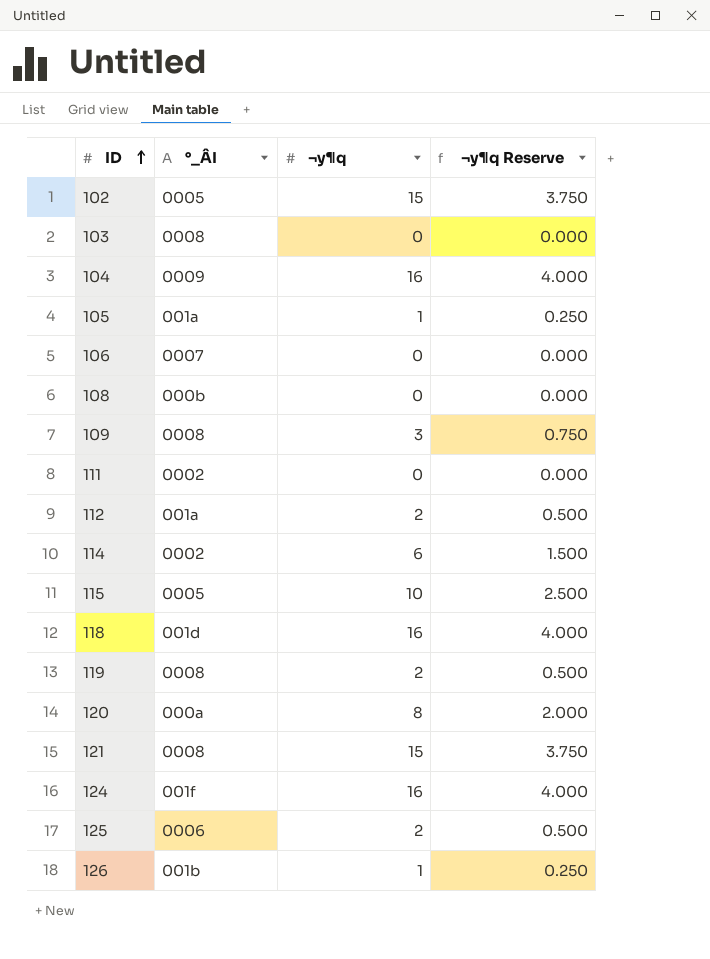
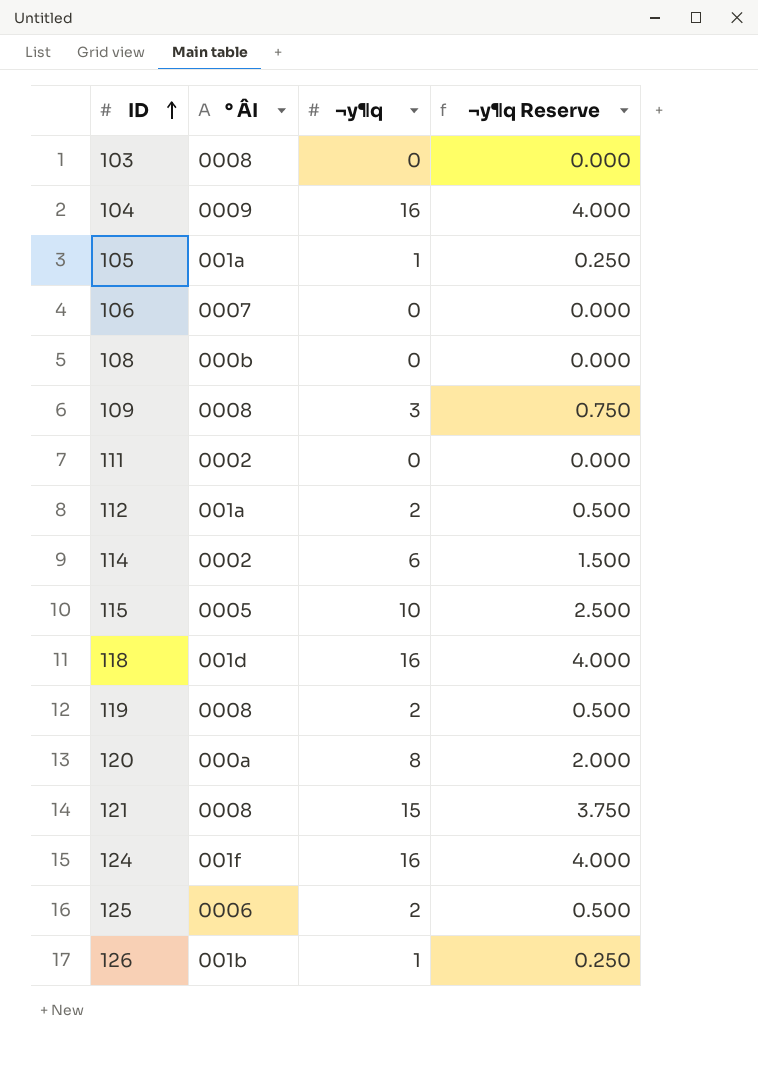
column name: °_ÂI -> ° ÂI
row 102: 0005 | 15 | 3.750 -> none

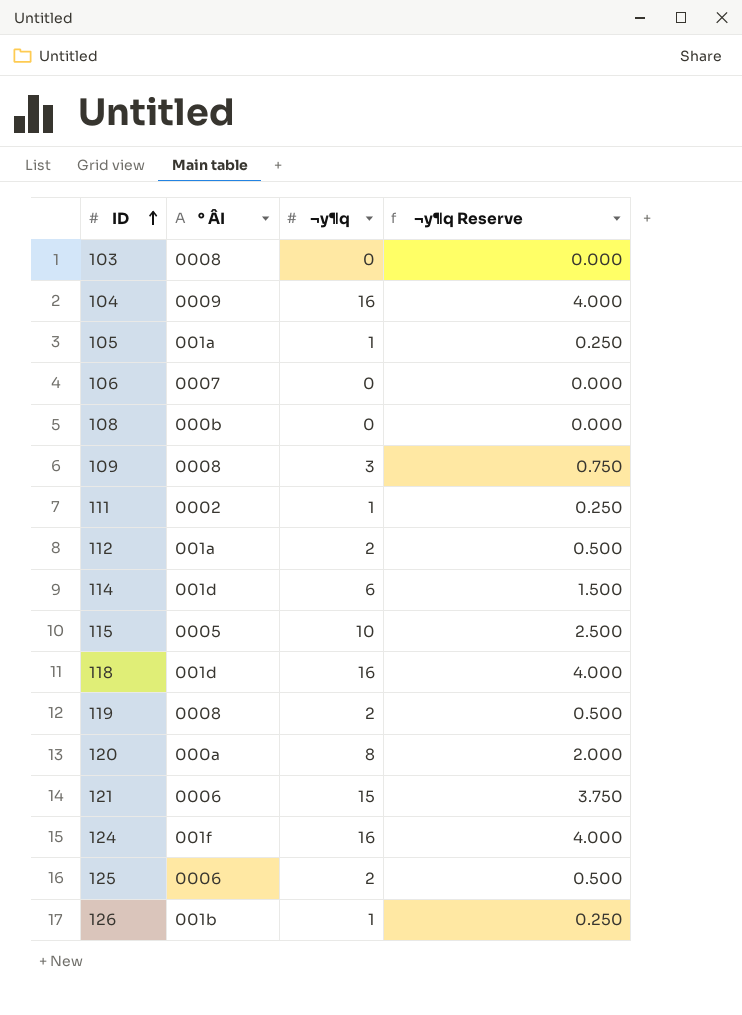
111 | ¬y¶q: 0 -> 1
111 | ¬y¶q Reserve: 0.000 -> 0.250
114 | ° ÂI: 0002 -> 001d
121 | ° ÂI: 0008 -> 0006

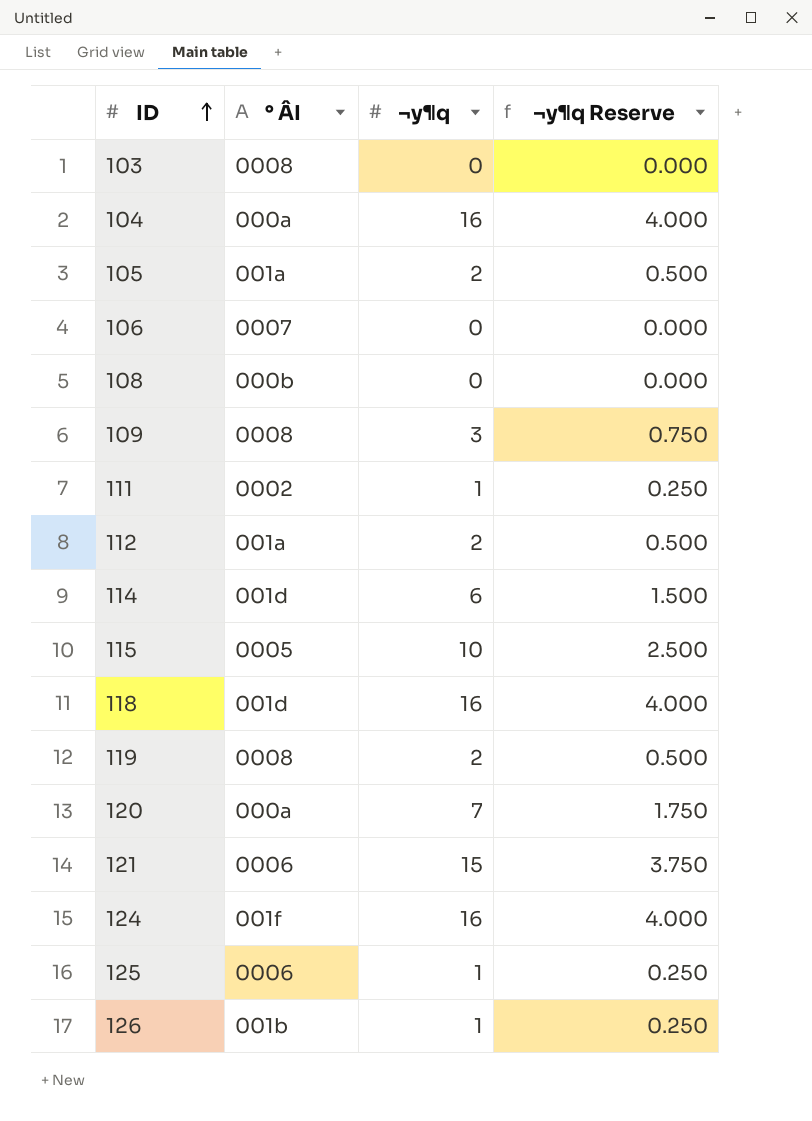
104 | ° ÂI: 0009 -> 000a
105 | ¬y¶q: 1 -> 2
105 | ¬y¶q Reserve: 0.250 -> 0.500
120 | ¬y¶q: 8 -> 7
120 | ¬y¶q Reserve: 2.000 -> 1.750
125 | ¬y¶q: 2 -> 1
125 | ¬y¶q Reserve: 0.500 -> 0.250

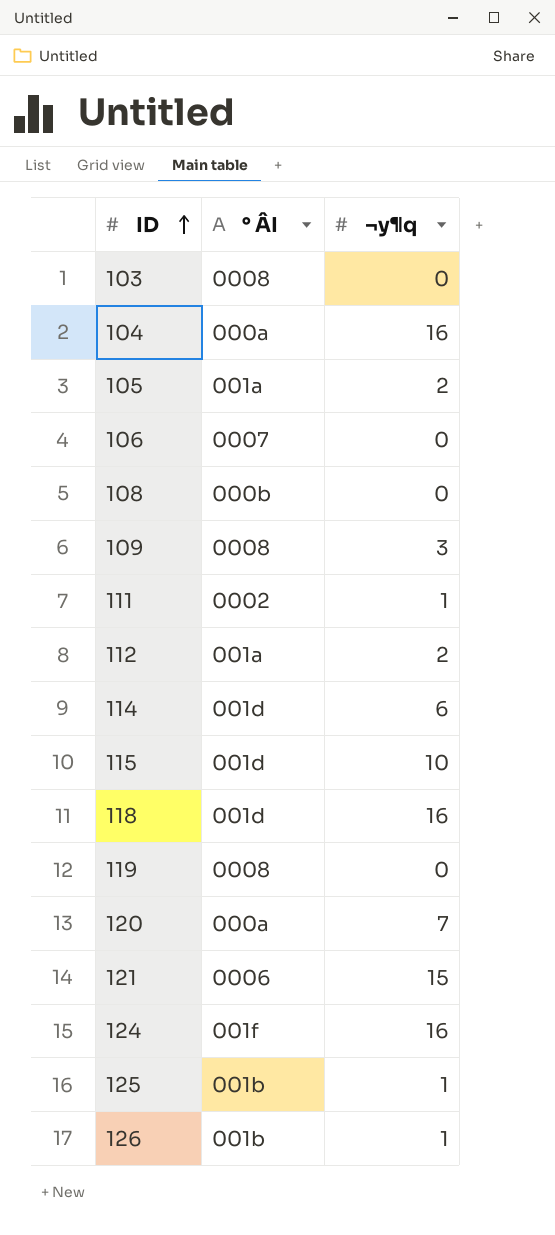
column ¬y¶q Reserve | formula: [¬y¶q] * 0.25 -> none
115 | ° ÂI: 0005 -> 001d
119 | ¬y¶q: 2 -> 0
125 | ° ÂI: 0006 -> 001b

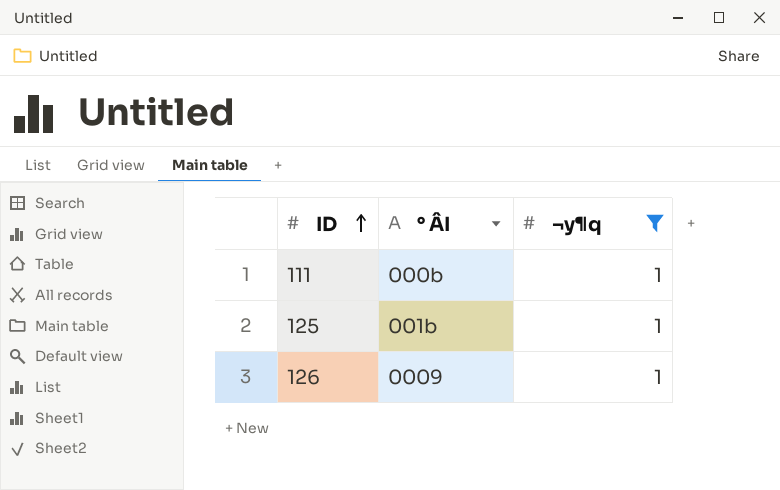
filter: none -> ¬y¶q = 1
111 | ° ÂI: 0002 -> 000b
126 | ° ÂI: 001b -> 0009

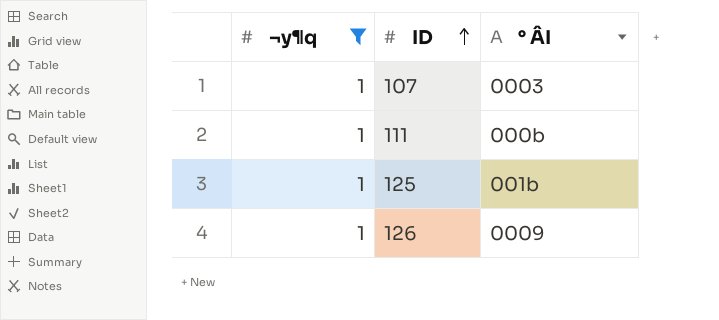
column ¬y¶q | position: 3 -> 1
row 107: none -> 1 | 0003

